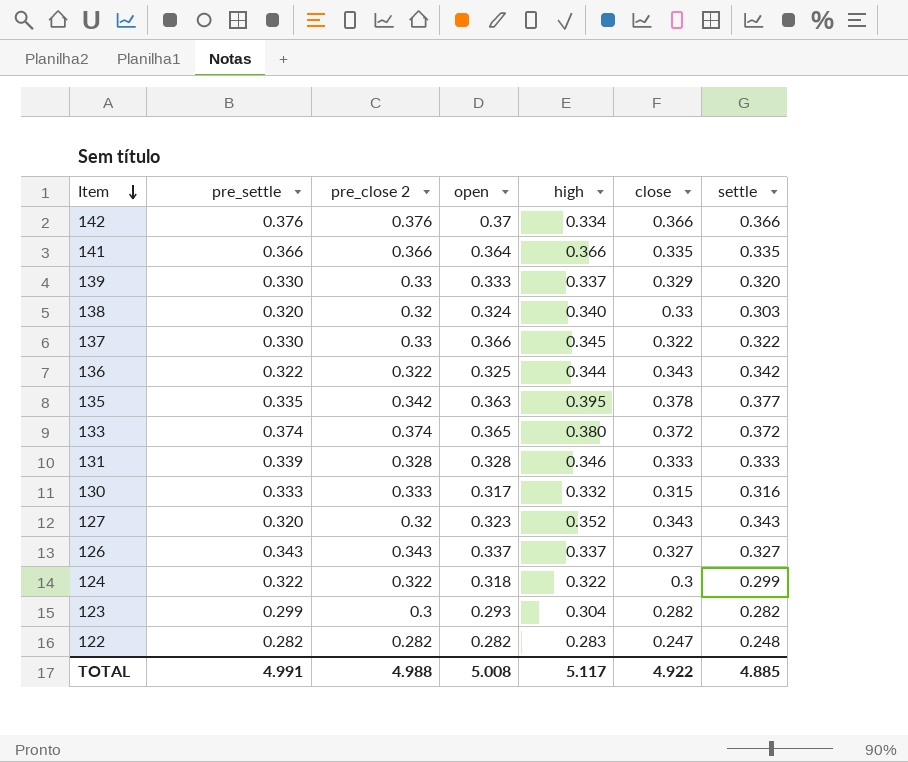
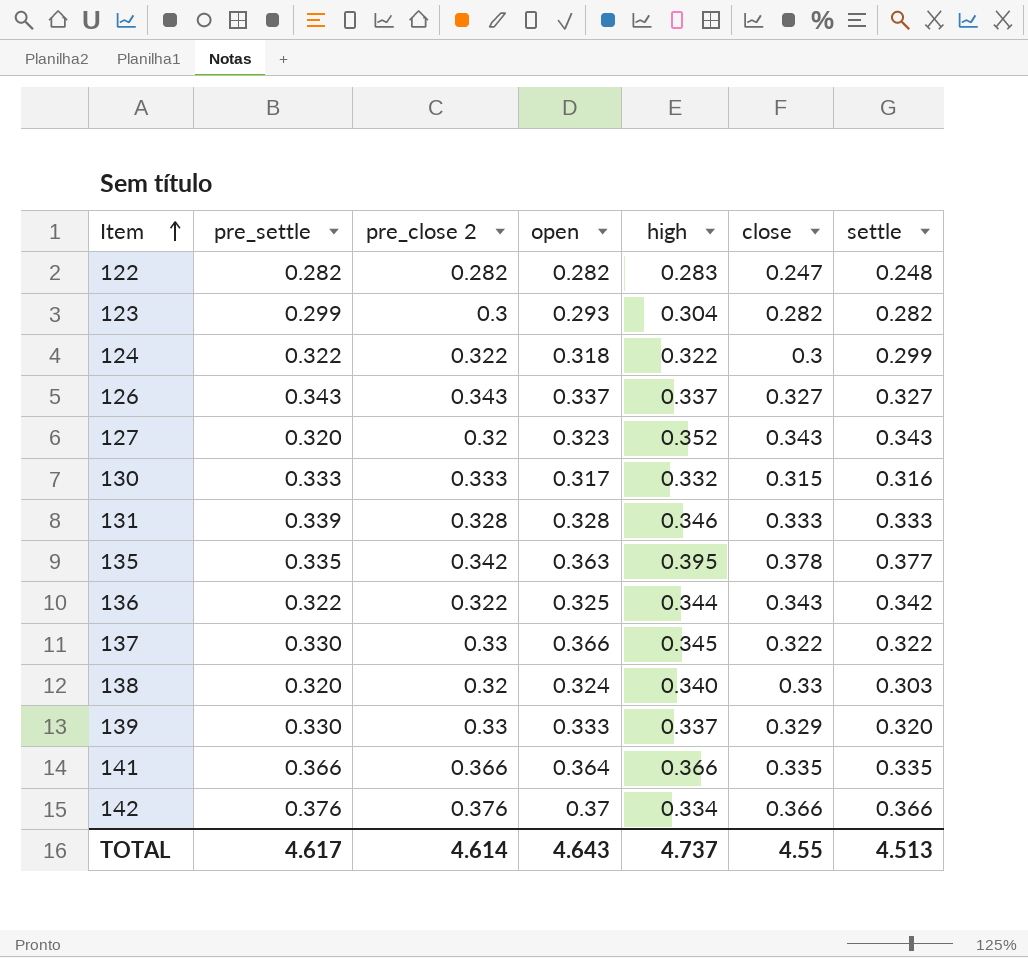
row order: Item descending -> Item ascending
row 133: 0.374 | 0.374 | 0.365 | 0.380 | 0.372 | 0.372 -> none
TOTAL | pre_settle: 4.991 -> 4.617
TOTAL | pre_close 2: 4.988 -> 4.614
TOTAL | open: 5.008 -> 4.643
TOTAL | high: 5.117 -> 4.737
TOTAL | close: 4.922 -> 4.55
TOTAL | settle: 4.885 -> 4.513

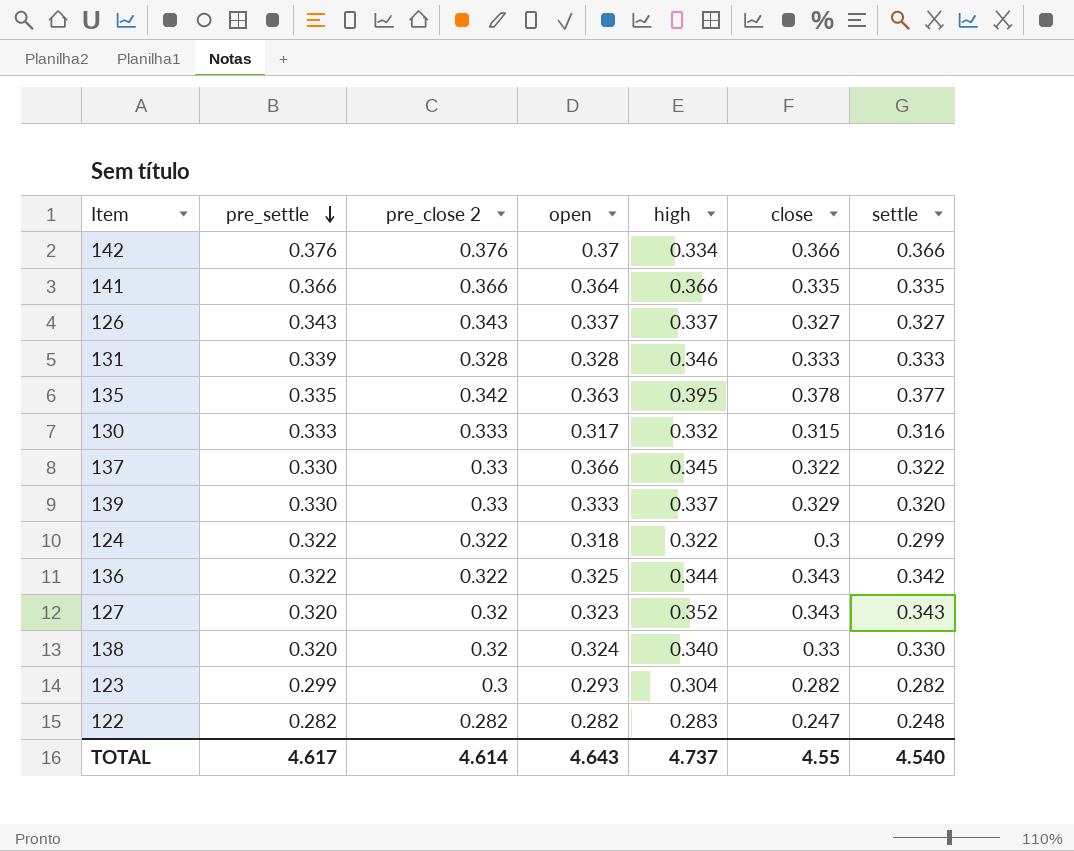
row order: Item ascending -> pre_settle descending
138 | settle: 0.303 -> 0.330
TOTAL | settle: 4.513 -> 4.540

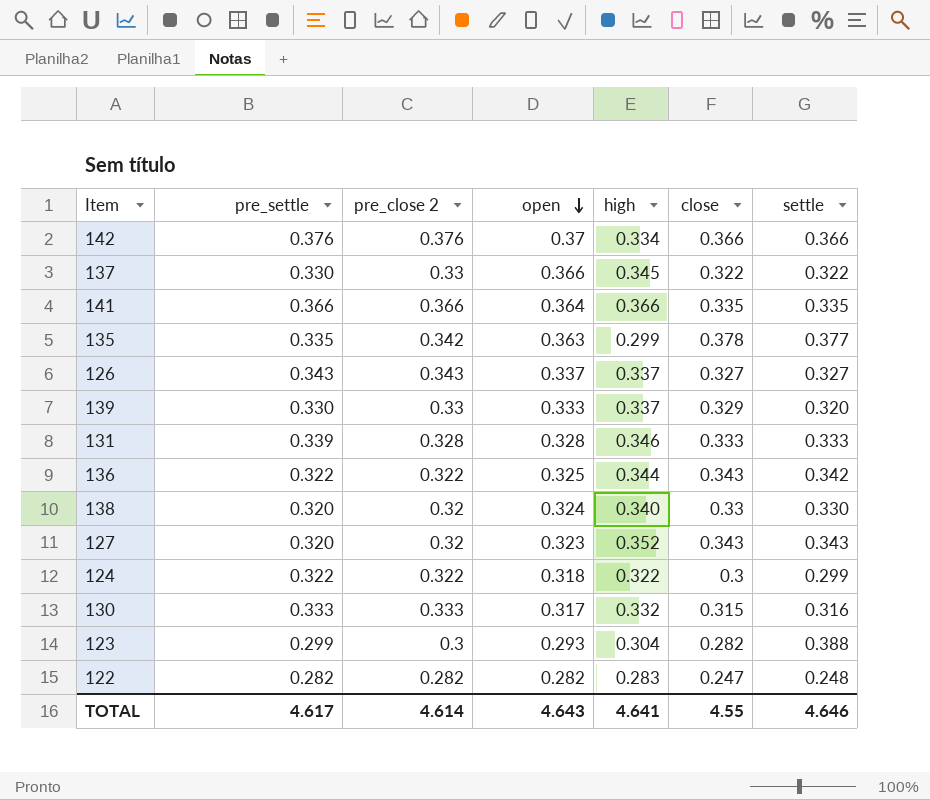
row order: pre_settle descending -> open descending
135 | high: 0.395 -> 0.299
123 | settle: 0.282 -> 0.388
TOTAL | high: 4.737 -> 4.641
TOTAL | settle: 4.540 -> 4.646

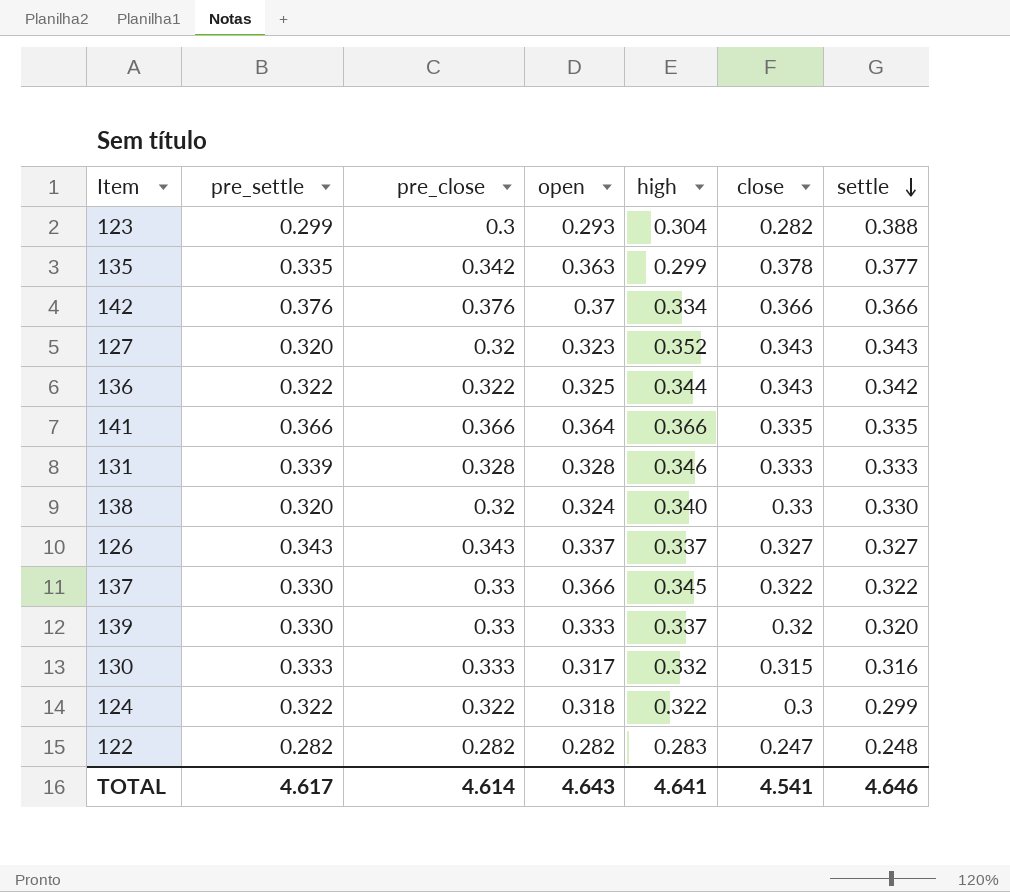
row order: open descending -> settle descending
column name: pre_close 2 -> pre_close
139 | close: 0.329 -> 0.32
TOTAL | close: 4.55 -> 4.541

